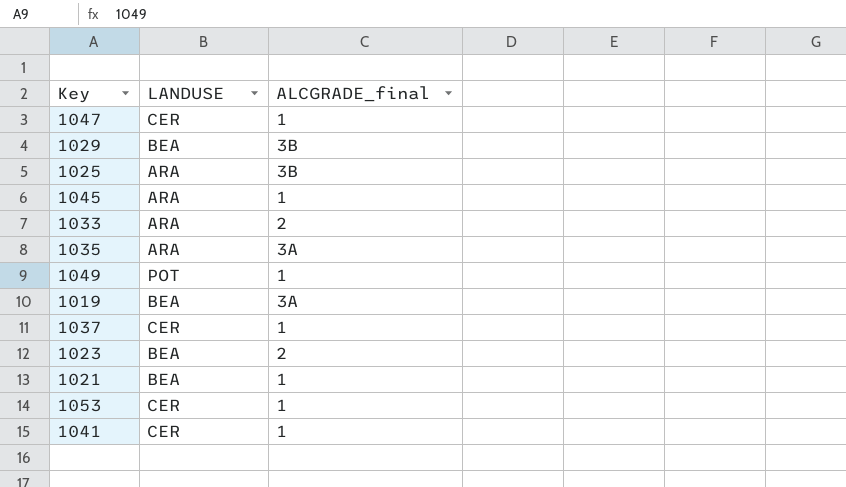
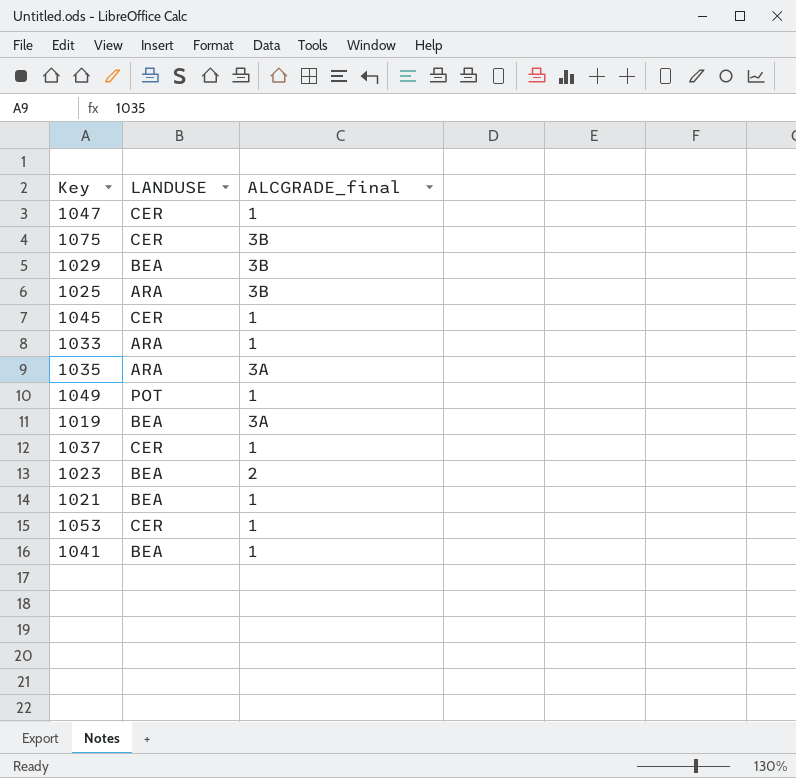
row 1075: none -> CER | 3B
1045 | LANDUSE: ARA -> CER
1033 | ALCGRADE_final: 2 -> 1
1041 | LANDUSE: CER -> BEA

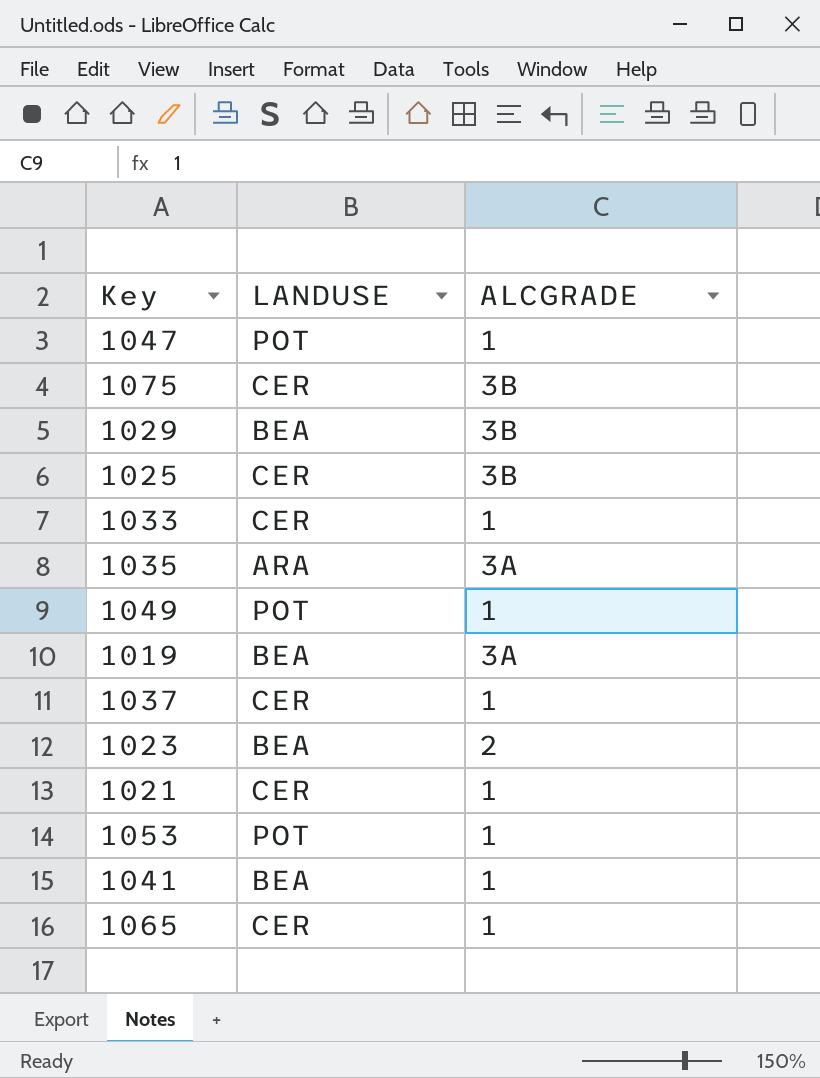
column name: ALCGRADE_final -> ALCGRADE
row 1045: CER | 1 -> none
1047 | LANDUSE: CER -> POT
1025 | LANDUSE: ARA -> CER
1033 | LANDUSE: ARA -> CER
1021 | LANDUSE: BEA -> CER
1053 | LANDUSE: CER -> POT
row 1065: none -> CER | 1

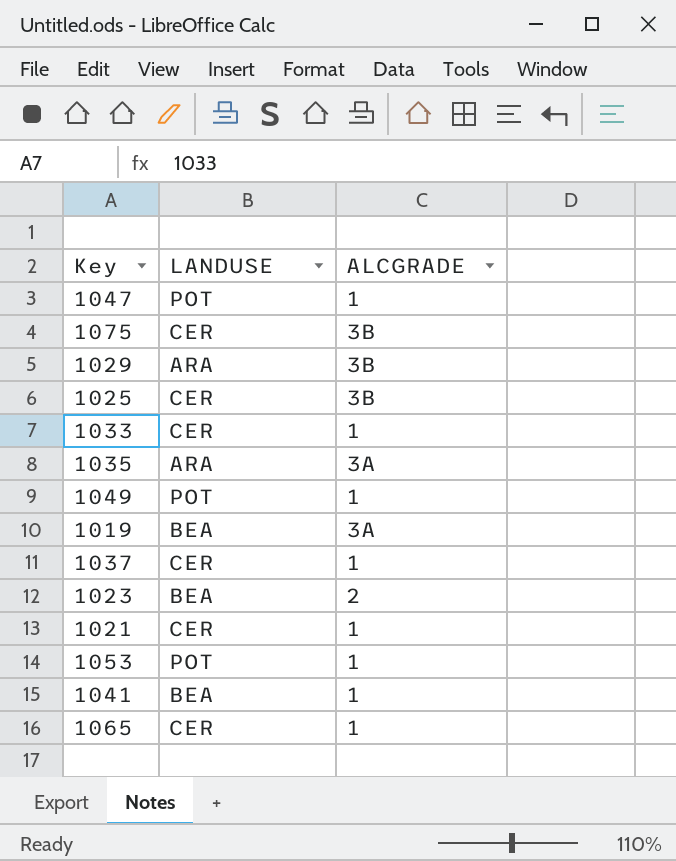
1029 | LANDUSE: BEA -> ARA

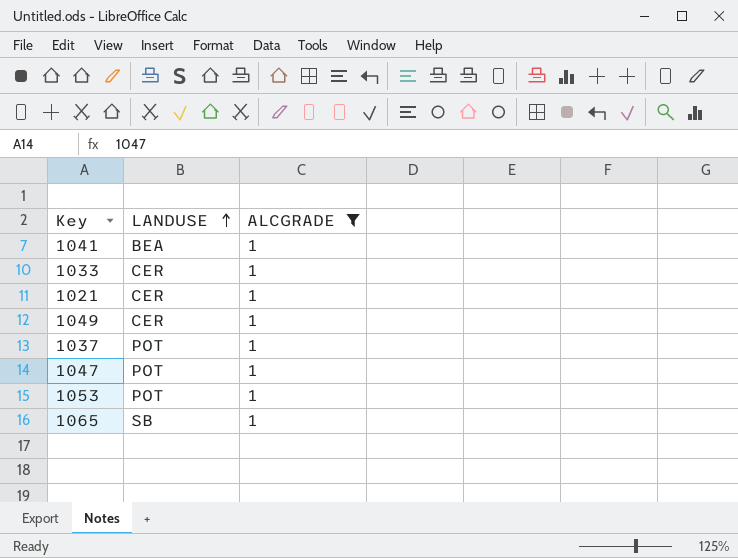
filter: none -> ALCGRADE = 1
row order: none -> LANDUSE ascending
1049 | LANDUSE: POT -> CER
1037 | LANDUSE: CER -> POT
1065 | LANDUSE: CER -> SB

